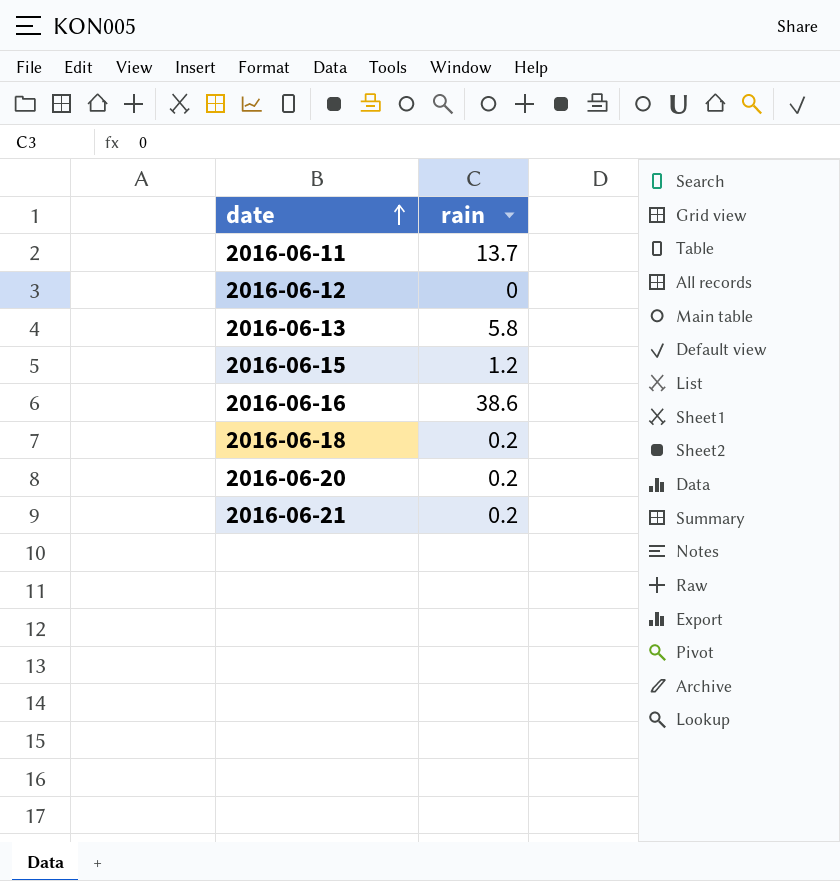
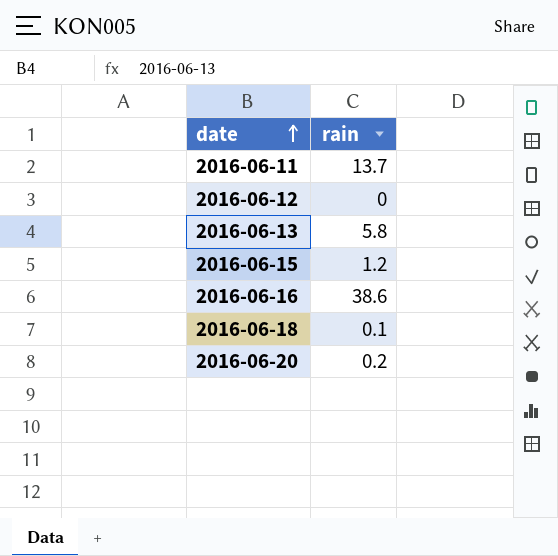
row 2016-06-21: 0.2 -> none
2016-06-18 | rain: 0.2 -> 0.1

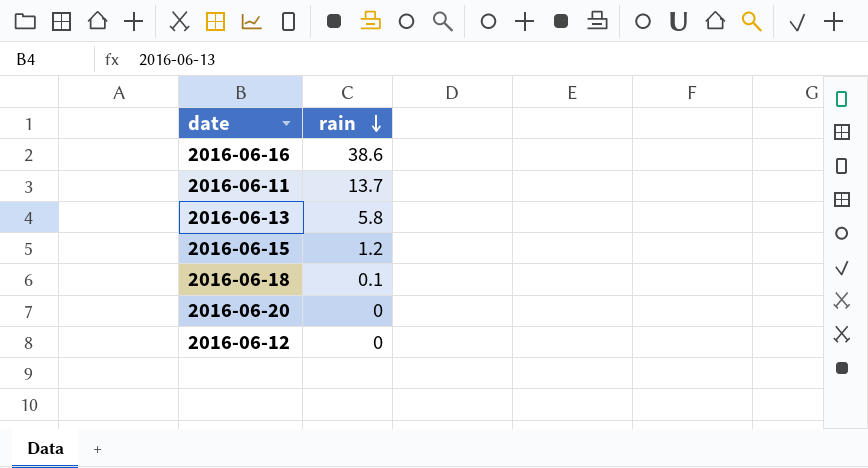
row order: date ascending -> rain descending
2016-06-20 | rain: 0.2 -> 0

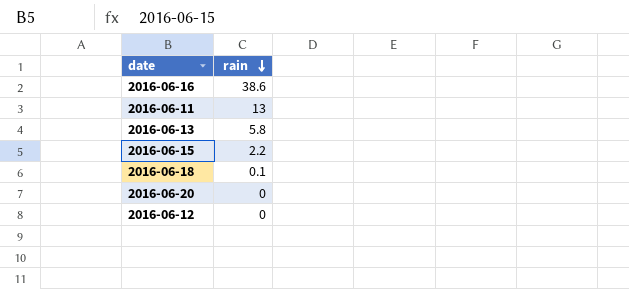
2016-06-11 | rain: 13.7 -> 13
2016-06-15 | rain: 1.2 -> 2.2

